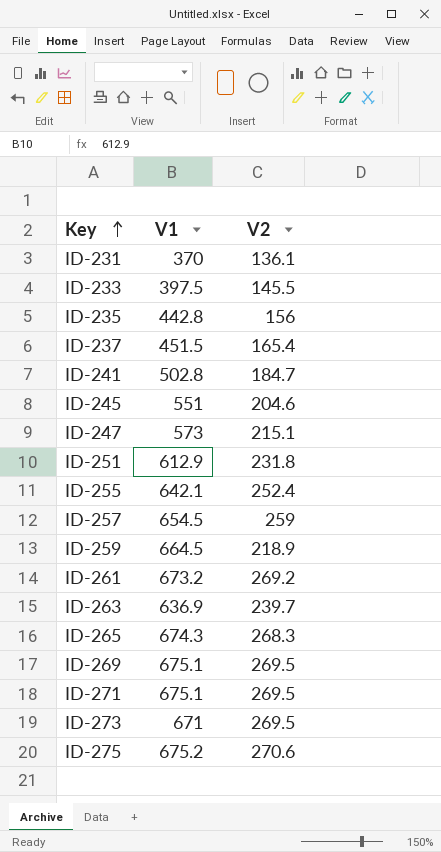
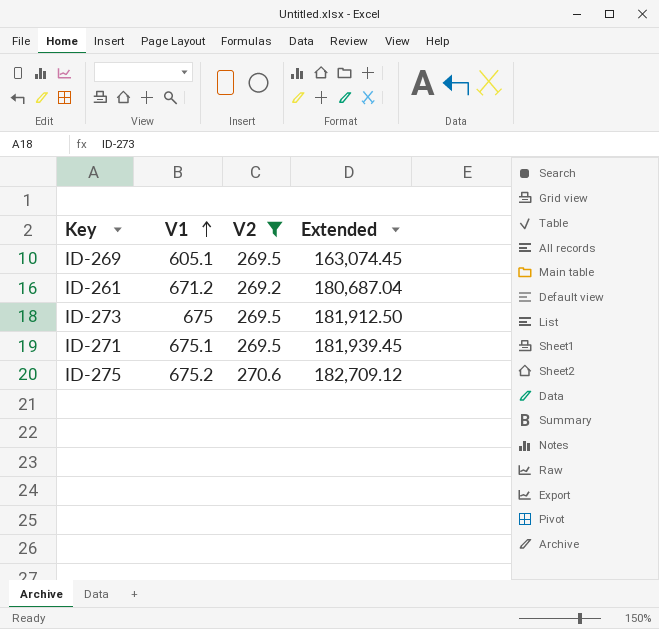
filter: none -> V2 >= 269.2
row order: Key ascending -> V1 ascending
column Extended | formula: none -> [V1] * [V2]
ID-269 | V1: 675.1 -> 605.1
ID-261 | V1: 673.2 -> 671.2
ID-273 | V1: 671 -> 675

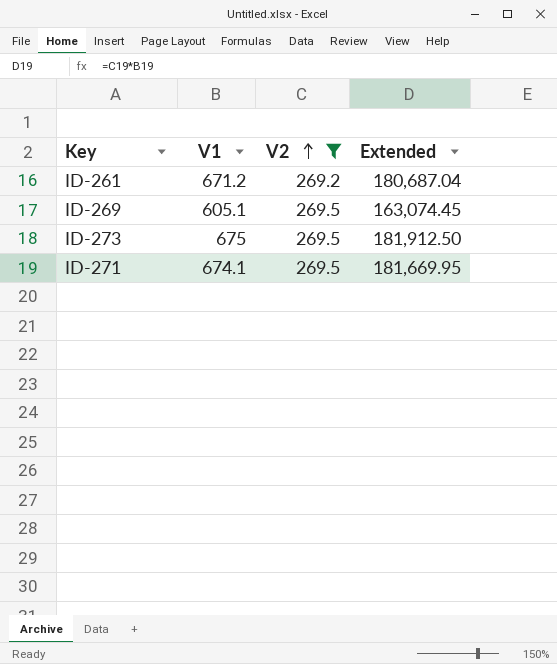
row order: V1 ascending -> V2 ascending
row ID-275: 675.2 | 270.6 | 182,709.12 -> none
ID-271 | V1: 675.1 -> 674.1
ID-271 | Extended: 181,939.45 -> 181,669.95

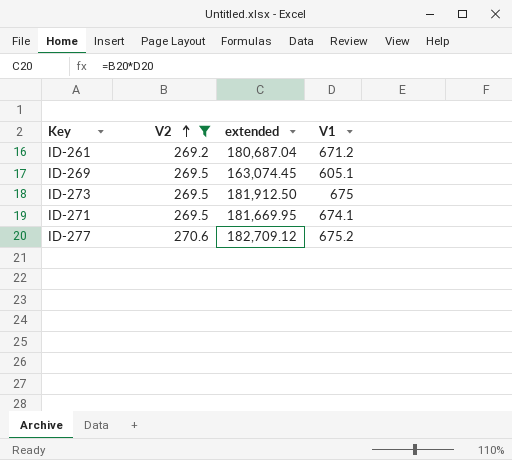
column name: Extended -> extended
column V1 | position: 2 -> 4
row ID-277: none -> 270.6 | 182,709.12 | 675.2

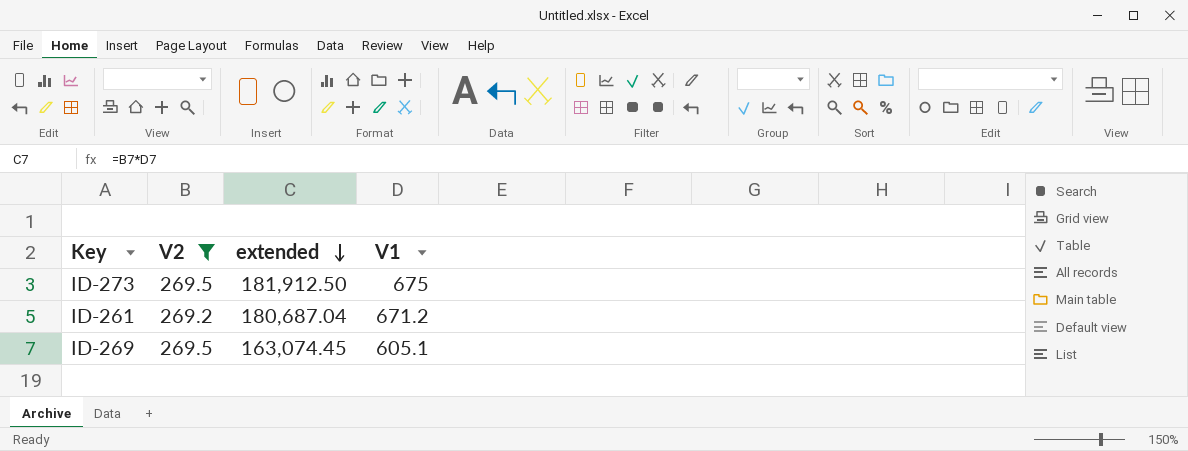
row order: V2 ascending -> extended descending
row ID-271: 269.5 | 181,669.95 | 674.1 -> none
row ID-277: 270.6 | 182,709.12 | 675.2 -> none

